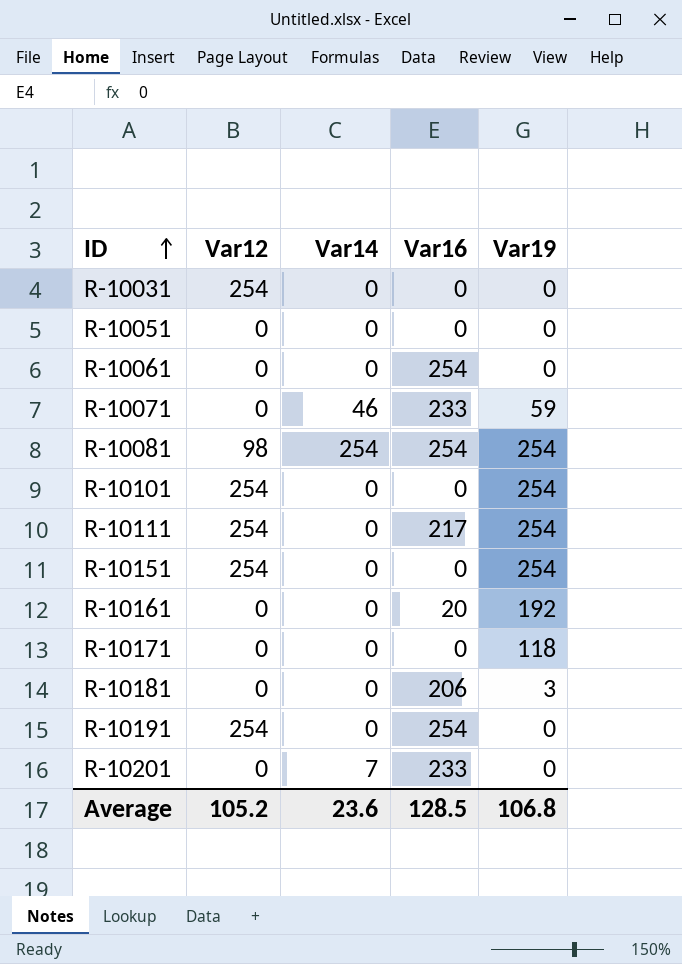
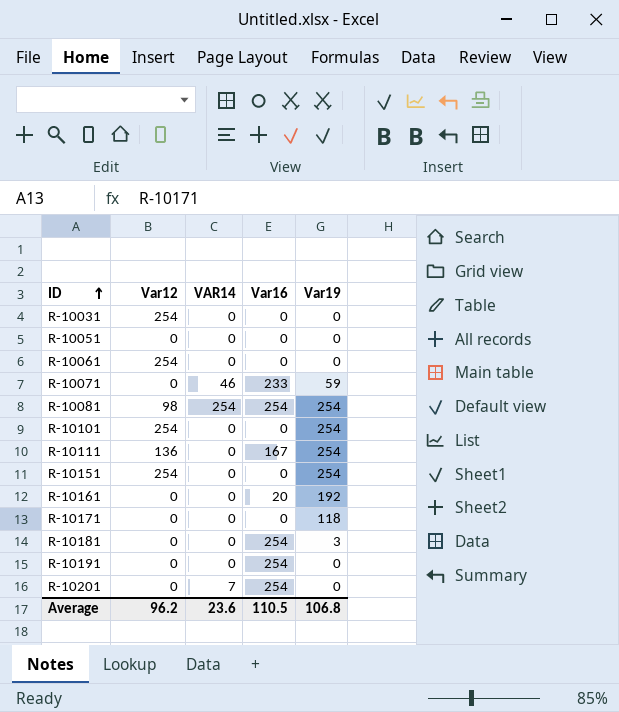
column name: Var14 -> VAR14
R-10061 | Var12: 0 -> 254
R-10061 | Var16: 254 -> 0
R-10111 | Var12: 254 -> 136
R-10111 | Var16: 217 -> 167
R-10181 | Var16: 206 -> 254
R-10191 | Var12: 254 -> 0
R-10201 | Var16: 233 -> 254
Average | Var12: 105.2 -> 96.2
Average | Var16: 128.5 -> 110.5

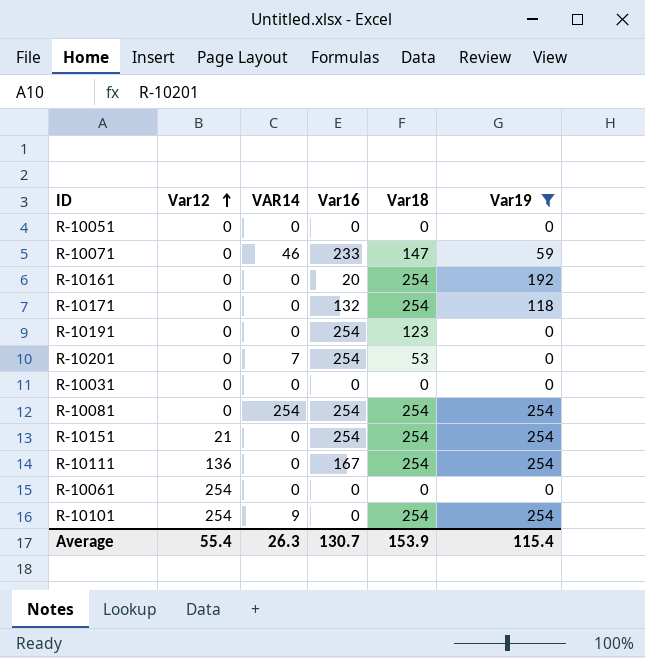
filter: none -> Var19 != 3
row order: ID ascending -> Var12 ascending
column Var18 | position: none -> 5
R-10171 | Var16: 0 -> 132
R-10031 | Var12: 254 -> 0
R-10081 | Var12: 98 -> 0
R-10151 | Var12: 254 -> 21
R-10151 | Var16: 0 -> 254
R-10101 | VAR14: 0 -> 9
Average | Var12: 96.2 -> 55.4
Average | VAR14: 23.6 -> 26.3
Average | Var16: 110.5 -> 130.7
Average | Var19: 106.8 -> 115.4

